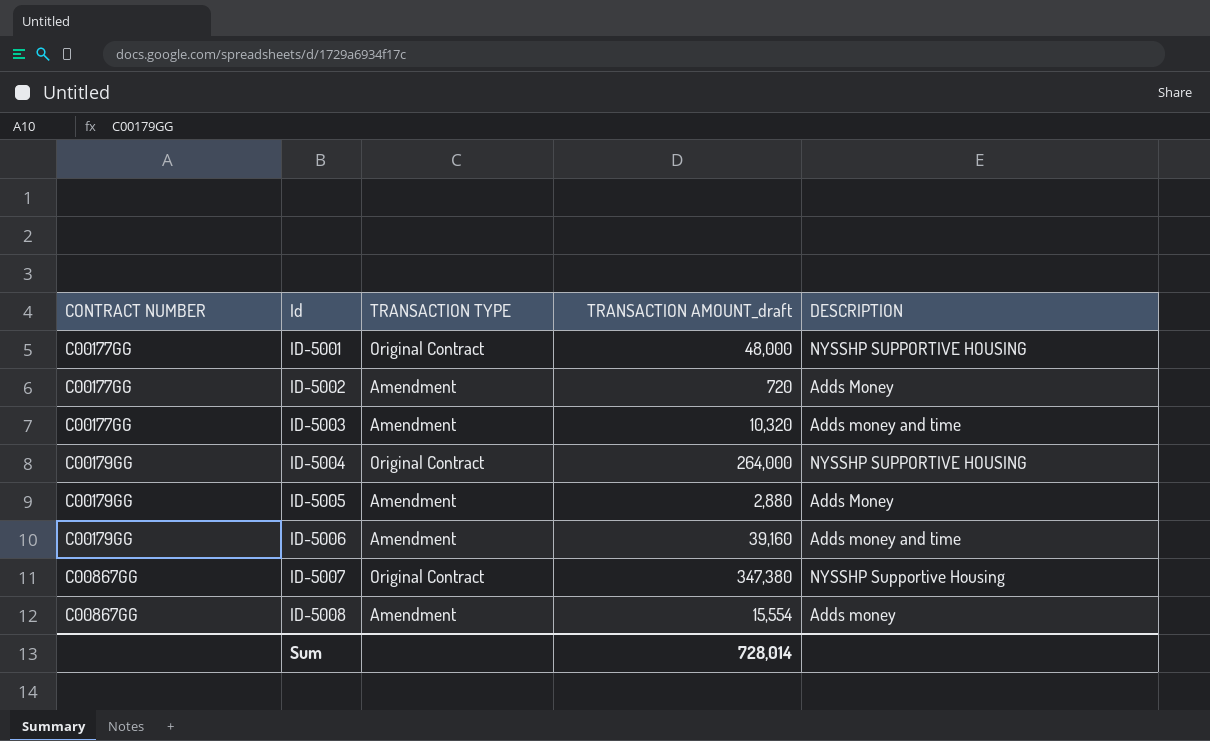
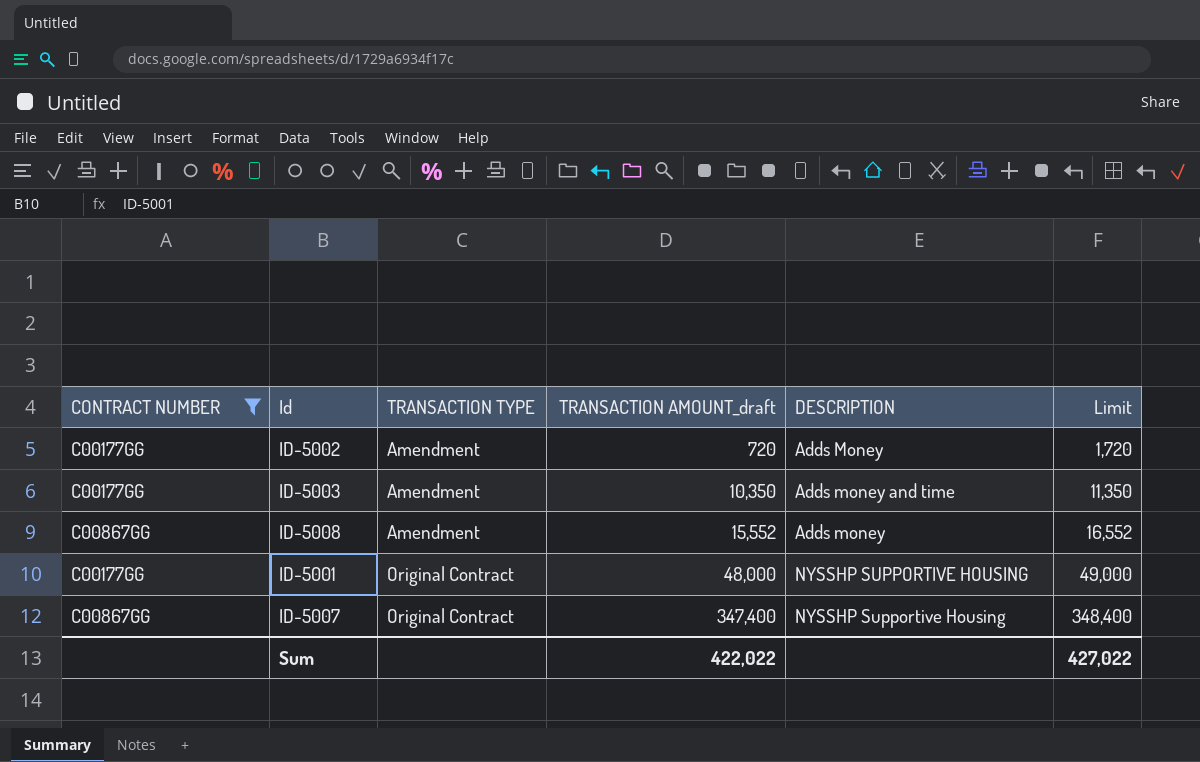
filter: none -> CONTRACT NUMBER != C00179GG
row order: CONTRACT NUMBER ascending -> TRANSACTION TYPE ascending
column Limit | formula: none -> [TRANSACTION AMOUNT_draft] + 1000
ID-5003 | TRANSACTION AMOUNT_draft: 10,320 -> 10,350
ID-5008 | TRANSACTION AMOUNT_draft: 15,554 -> 15,552
ID-5007 | TRANSACTION AMOUNT_draft: 347,380 -> 347,400
Sum | TRANSACTION AMOUNT_draft: 728,014 -> 422,022

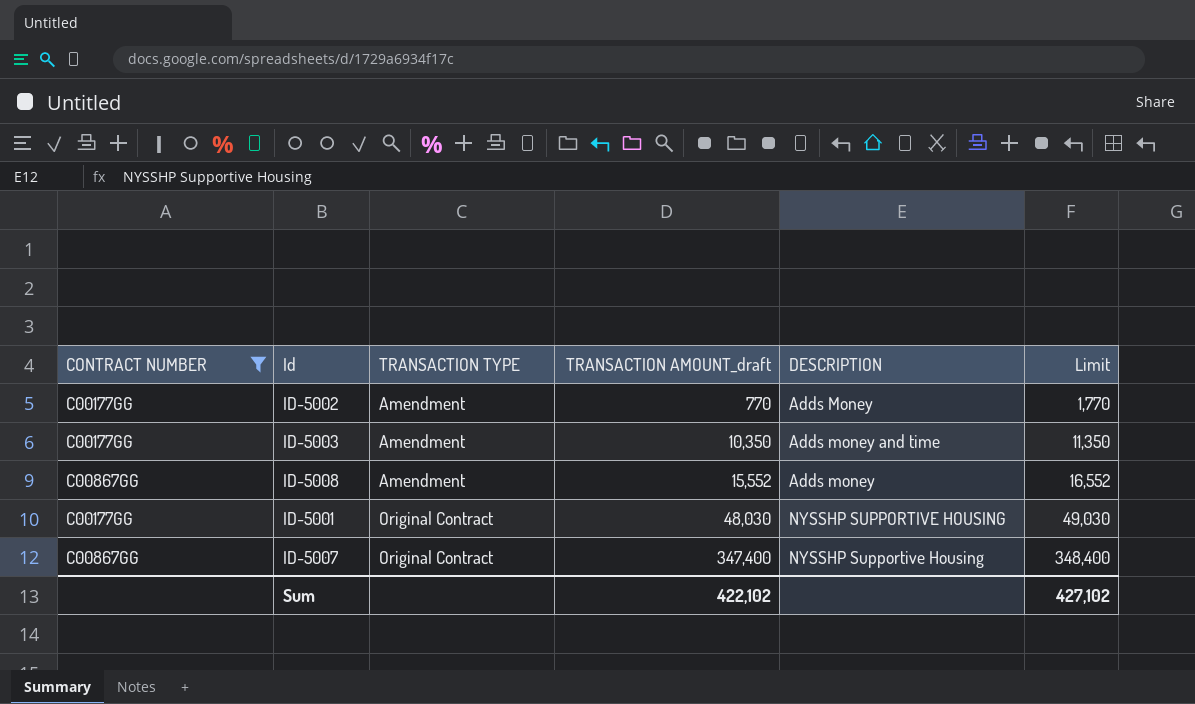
ID-5002 | TRANSACTION AMOUNT_draft: 720 -> 770
ID-5002 | Limit: 1,720 -> 1,770
ID-5001 | TRANSACTION AMOUNT_draft: 48,000 -> 48,030
ID-5001 | Limit: 49,000 -> 49,030
Sum | TRANSACTION AMOUNT_draft: 422,022 -> 422,102
Sum | Limit: 427,022 -> 427,102

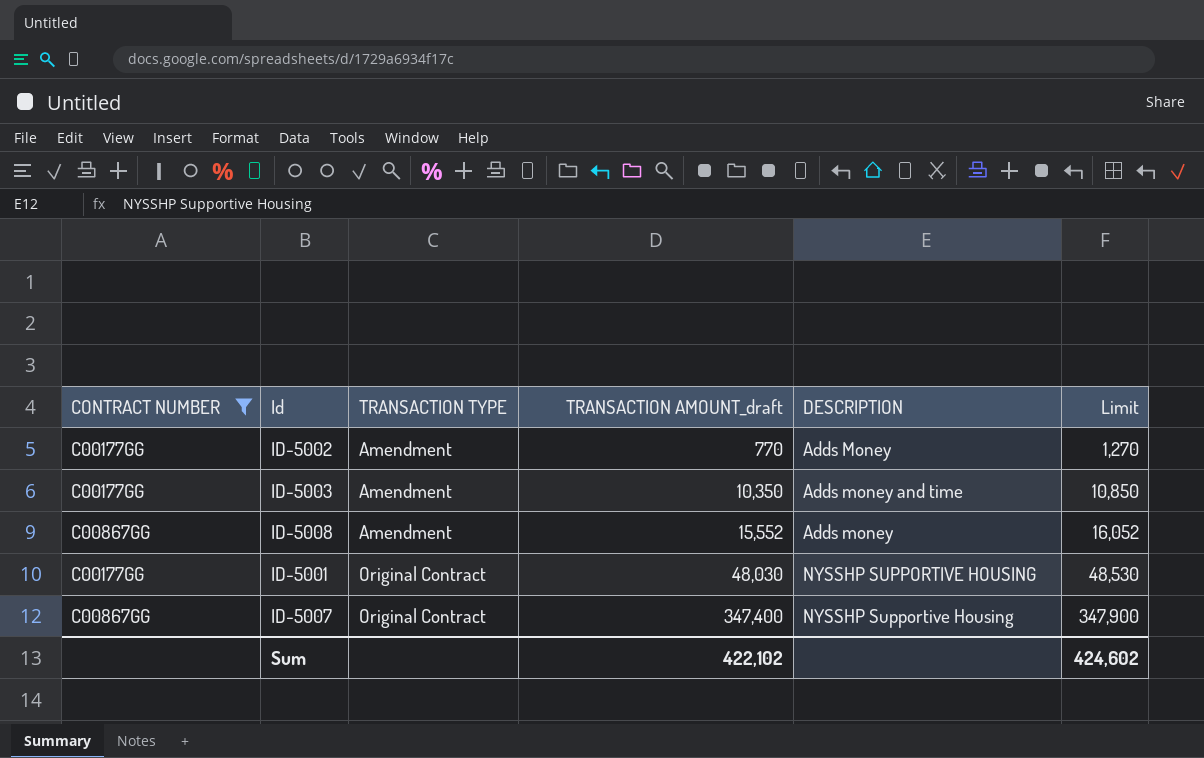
column Limit | formula: [TRANSACTION AMOUNT_draft] + 1000 -> [TRANSACTION AMOUNT_draft] + 500
Sum | Limit: 427,102 -> 424,602

